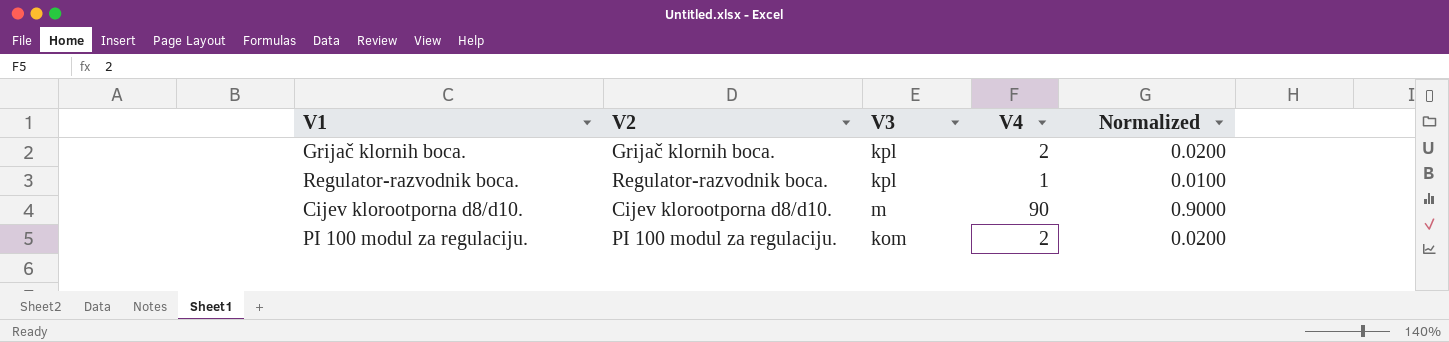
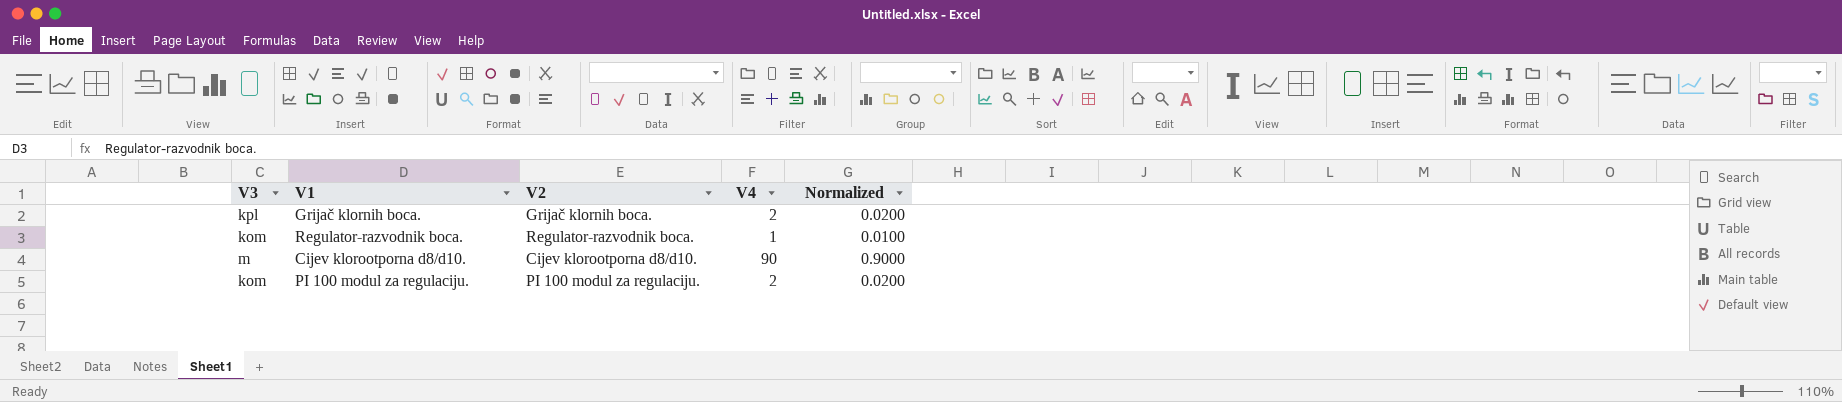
column V3 | position: 3 -> 1
Regulator-razvodnik boca. | V3: kpl -> kom

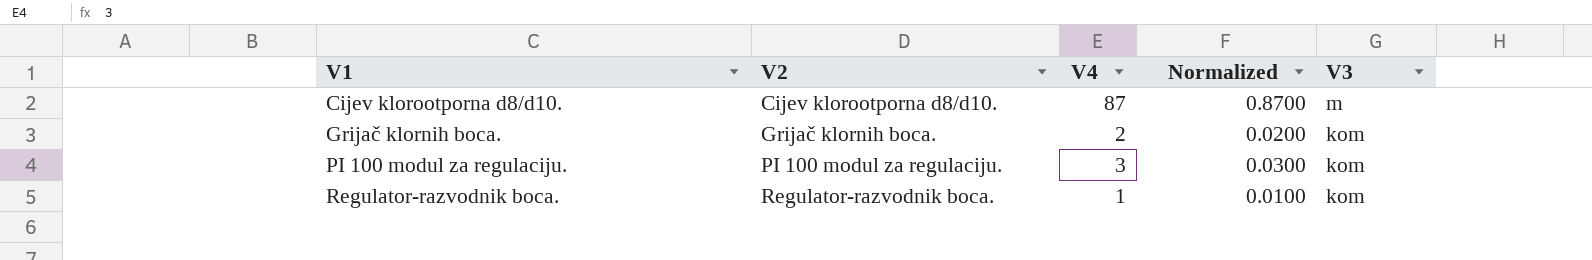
row order: none -> V1 ascending
column V3 | position: 1 -> 5
Cijev klorootporna d8/d10. | V4: 90 -> 87
Cijev klorootporna d8/d10. | Normalized: 0.9000 -> 0.8700
Grijač klornih boca. | V3: kpl -> kom
PI 100 modul za regulaciju. | V4: 2 -> 3
PI 100 modul za regulaciju. | Normalized: 0.0200 -> 0.0300

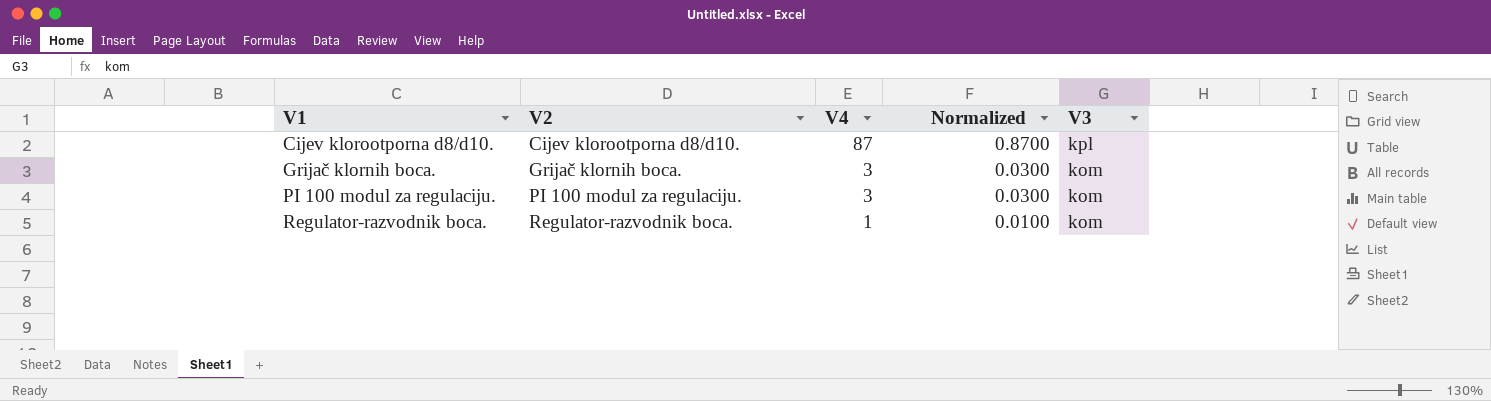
Cijev klorootporna d8/d10. | V3: m -> kpl
Grijač klornih boca. | V4: 2 -> 3
Grijač klornih boca. | Normalized: 0.0200 -> 0.0300

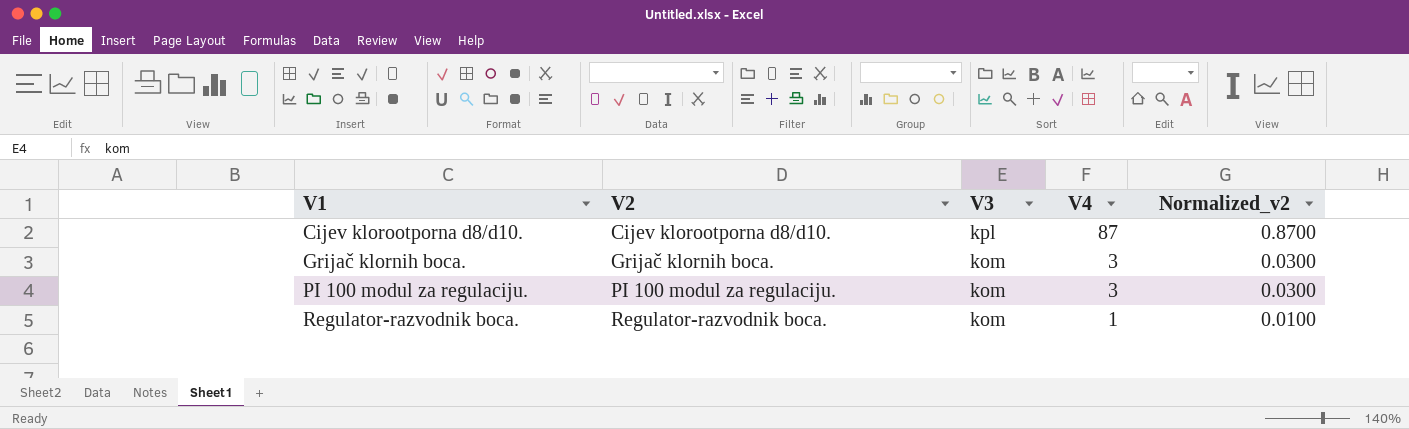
column V3 | position: 5 -> 3
column name: Normalized -> Normalized_v2

